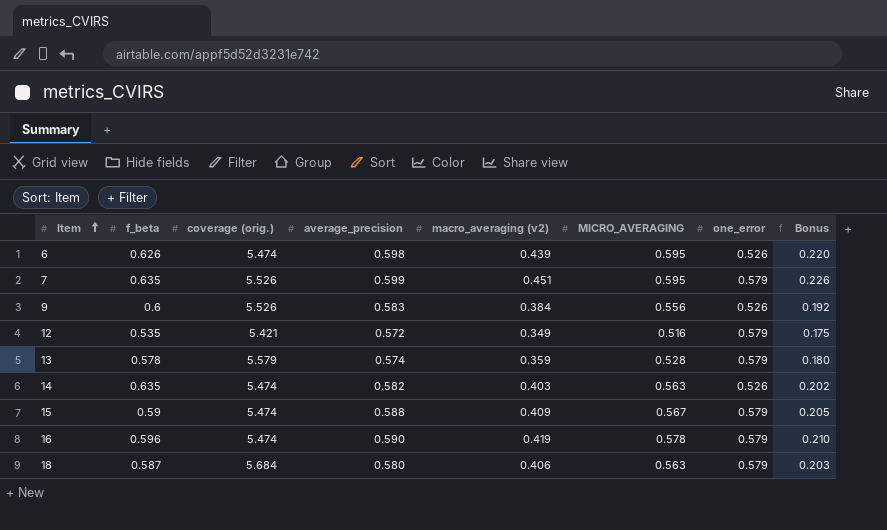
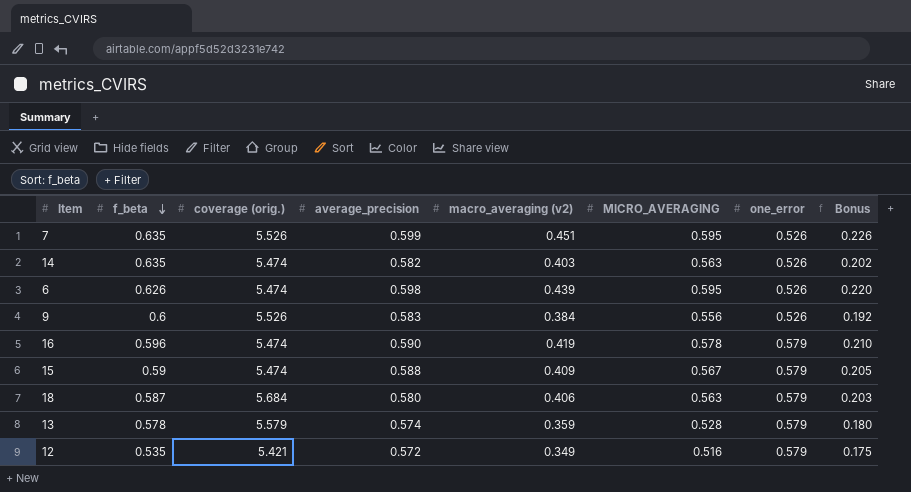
row order: Item ascending -> f_beta descending
7 | one_error: 0.579 -> 0.526

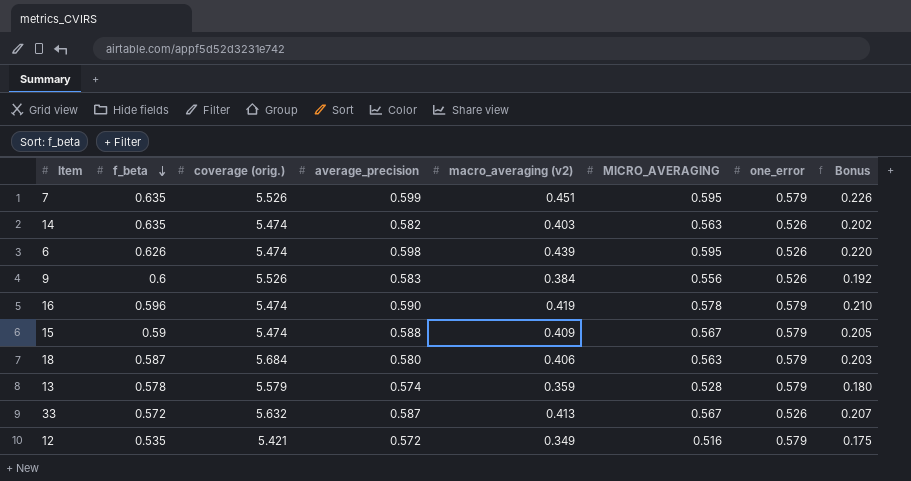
7 | one_error: 0.526 -> 0.579
row 33: none -> 0.572 | 5.632 | 0.587 | 0.413 | 0.567 | 0.526 | 0.207

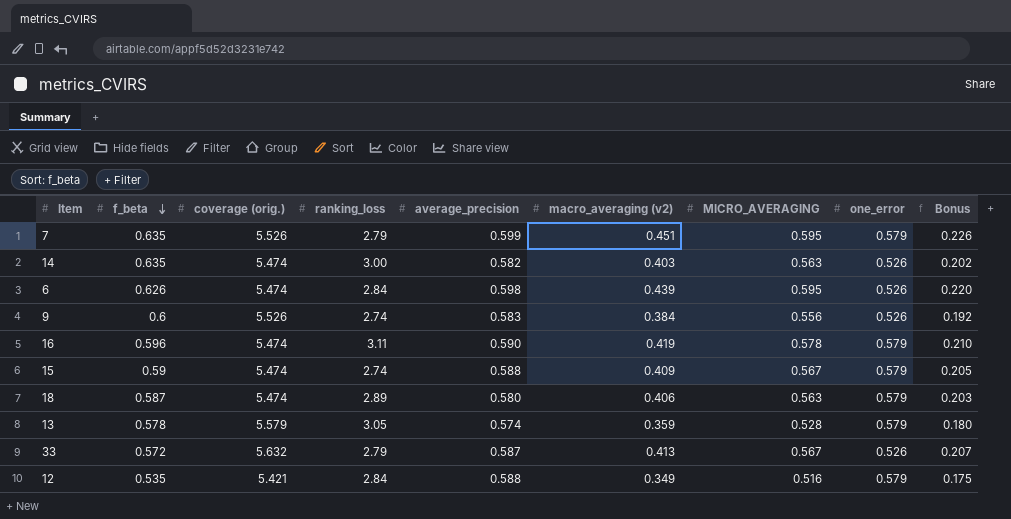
column ranking_loss | position: none -> 4
18 | coverage (orig.): 5.684 -> 5.474
12 | average_precision: 0.572 -> 0.588

